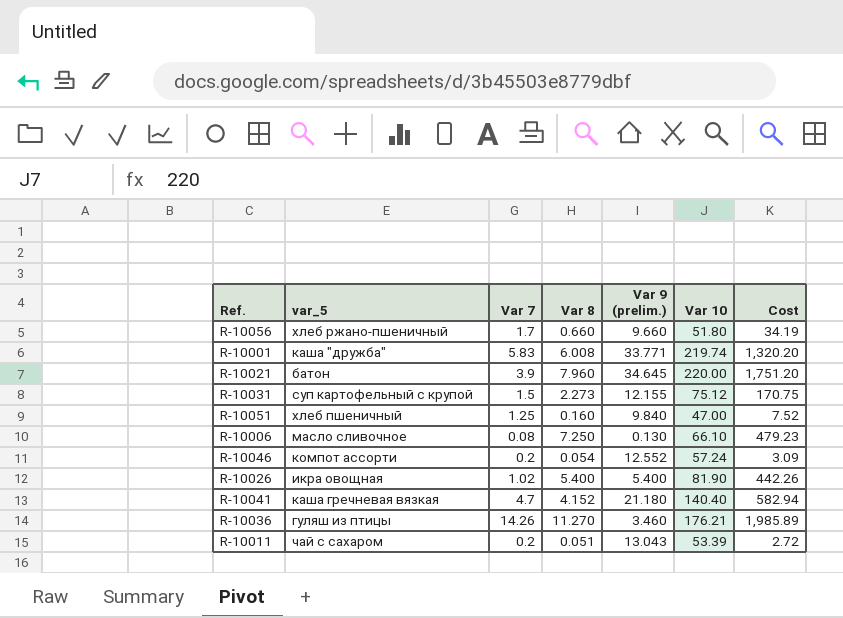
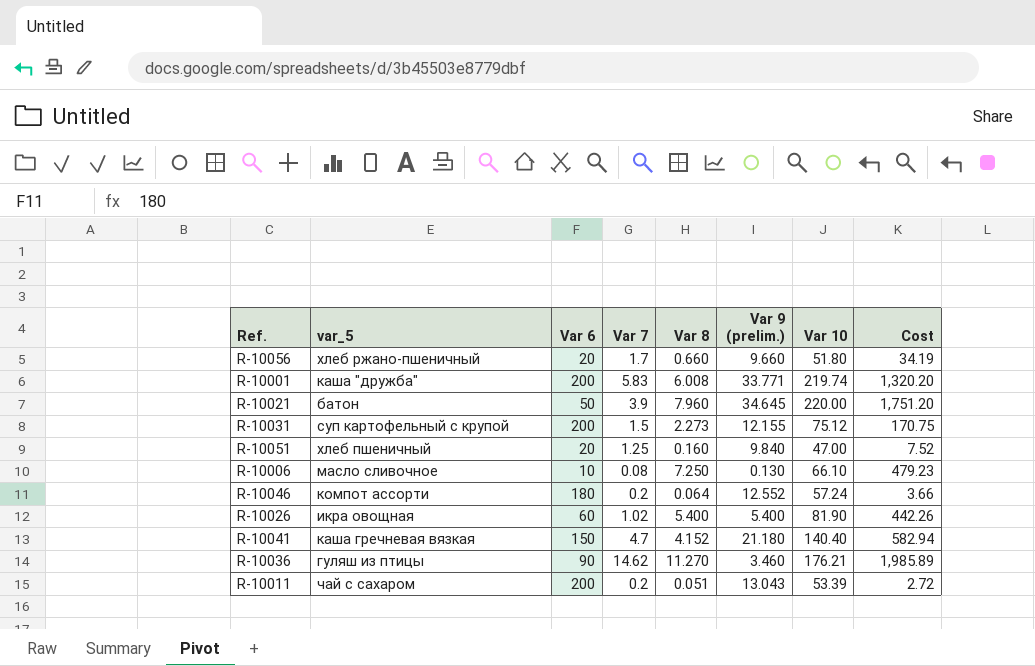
column Var 6 | position: none -> 3
R-10046 | Var 8: 0.054 -> 0.064
R-10046 | Cost: 3.09 -> 3.66
R-10036 | Var 7: 14.26 -> 14.62

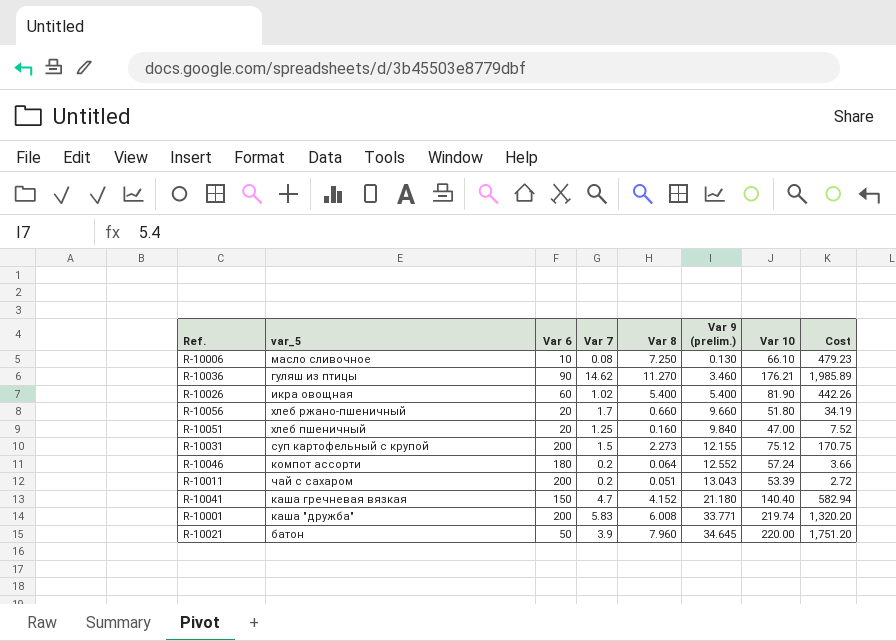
row order: none -> Var 9 (prelim.) ascending

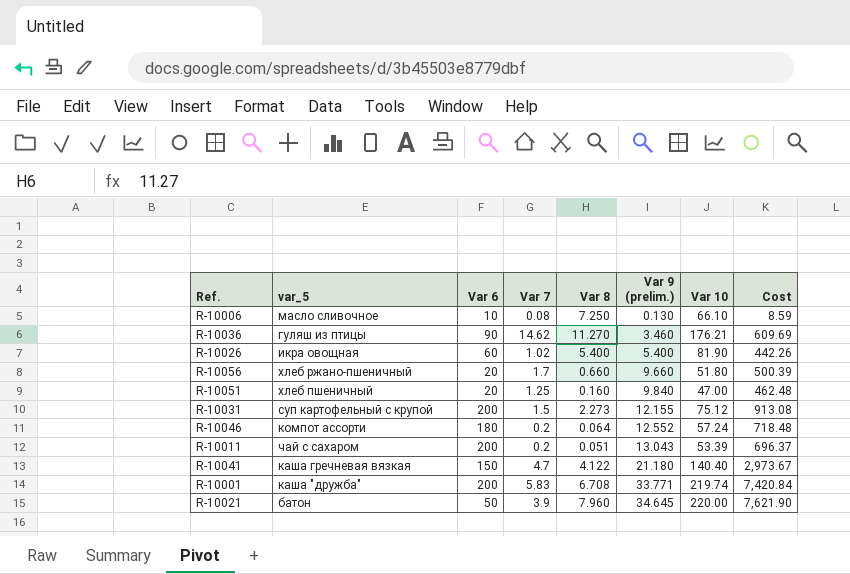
column Cost | formula: [Var 8] * [Var 10] -> [Var 9 (prelim.)] * [Var 10]
R-10041 | Var 8: 4.152 -> 4.122
R-10001 | Var 8: 6.008 -> 6.708

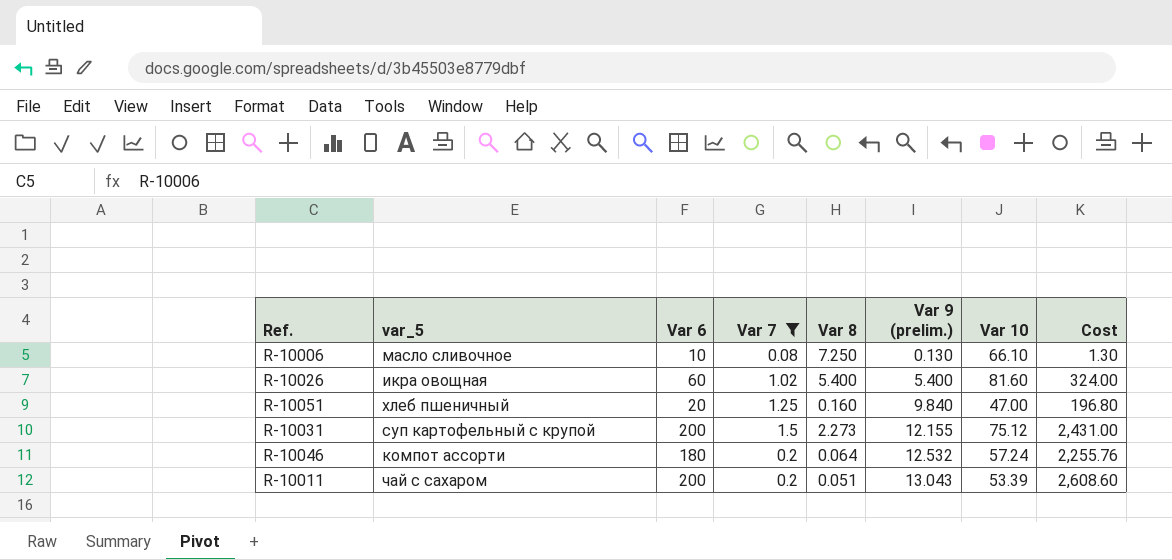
filter: none -> Var 7 <= 1.5
column Cost | formula: [Var 9 (prelim.)] * [Var 10] -> [Var 6] * [Var 9 (prelim.)]
R-10026 | Var 10: 81.90 -> 81.60
R-10046 | Var 9 (prelim.): 12.552 -> 12.532

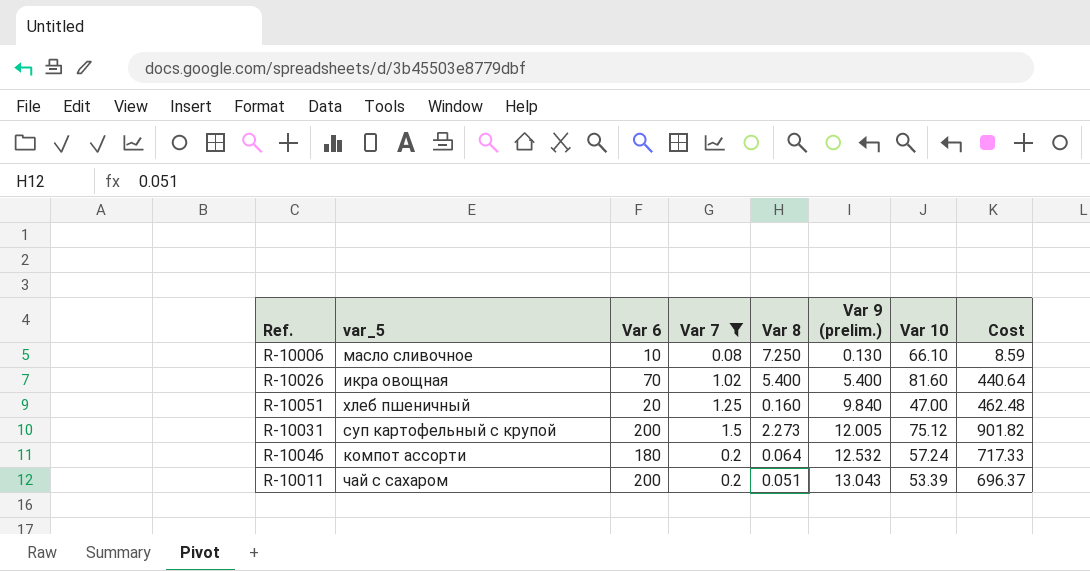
column Cost | formula: [Var 6] * [Var 9 (prelim.)] -> [Var 9 (prelim.)] * [Var 10]
R-10026 | Var 6: 60 -> 70
R-10031 | Var 9 (prelim.): 12.155 -> 12.005

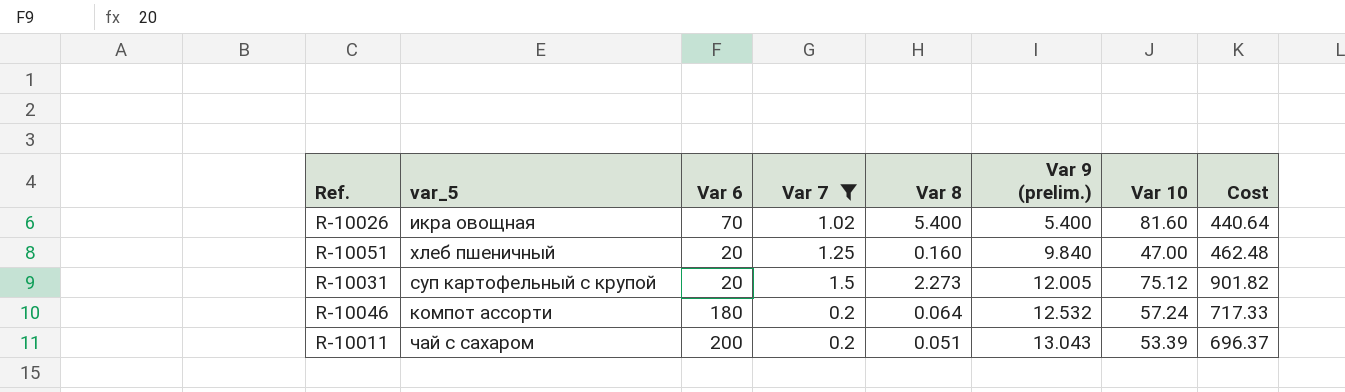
row R-10006: масло сливочное | 10 | 0.08 | 7.250 | 0.130 | 66.10 | 8.59 -> none
R-10031 | Var 6: 200 -> 20

